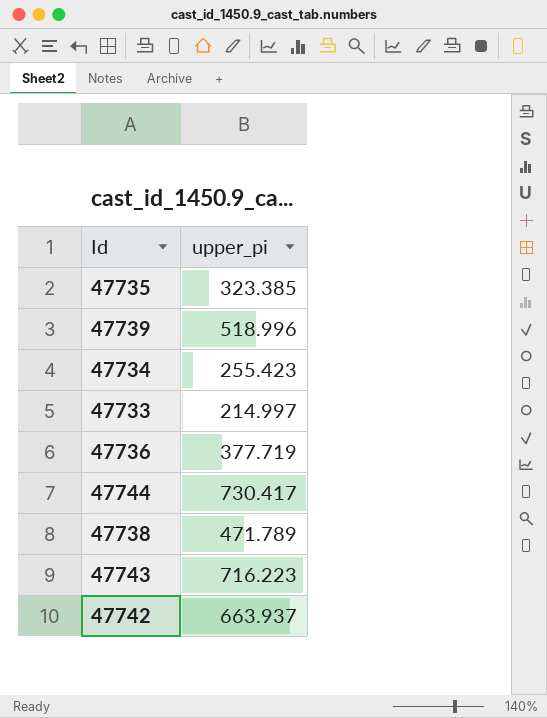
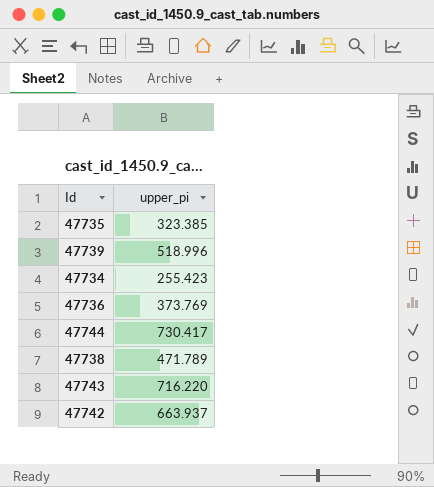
row 47733: 214.997 -> none
47736 | upper_pi: 377.719 -> 373.769
47743 | upper_pi: 716.223 -> 716.220

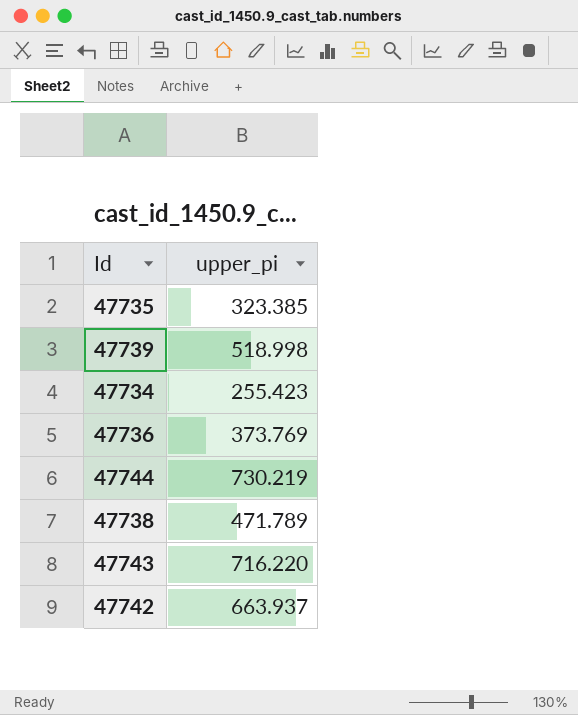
47739 | upper_pi: 518.996 -> 518.998
47744 | upper_pi: 730.417 -> 730.219

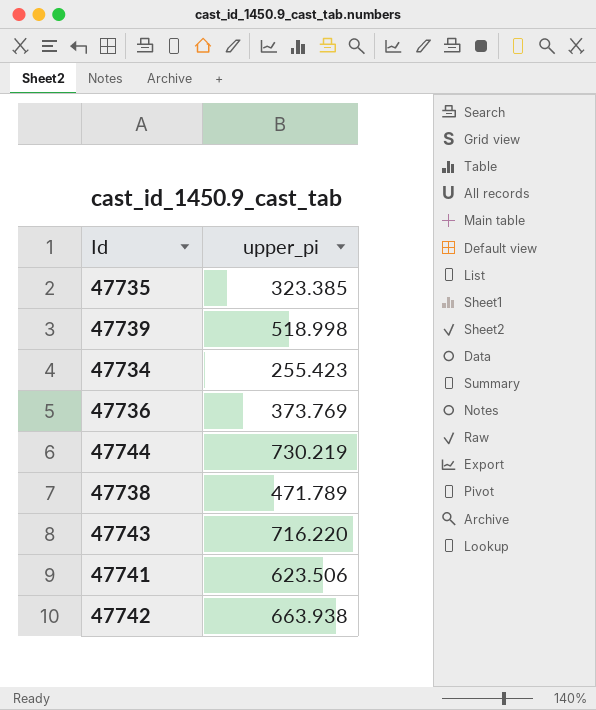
row 47741: none -> 623.506
47742 | upper_pi: 663.937 -> 663.938

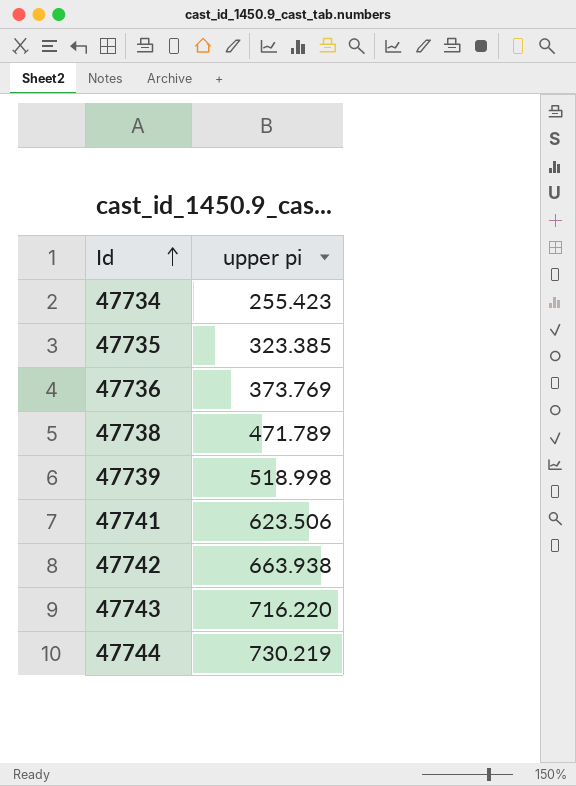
row order: none -> Id ascending
column name: upper_pi -> upper pi

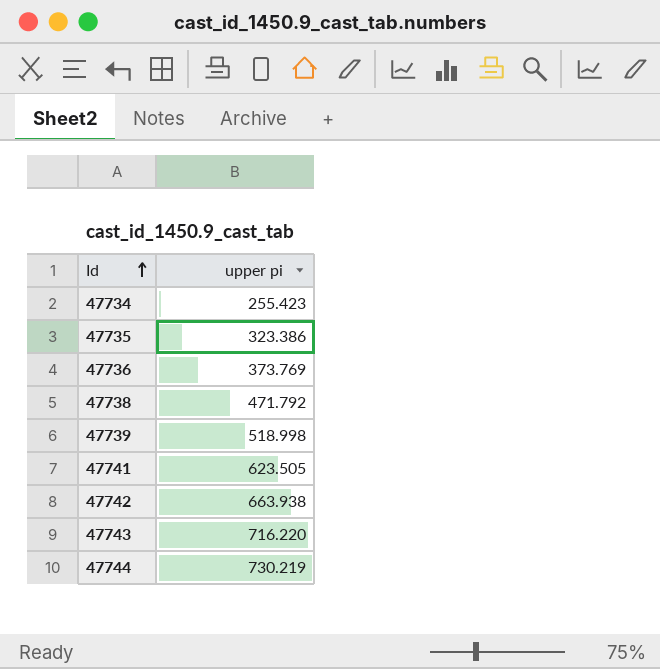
47735 | upper pi: 323.385 -> 323.386
47738 | upper pi: 471.789 -> 471.792
47741 | upper pi: 623.506 -> 623.505

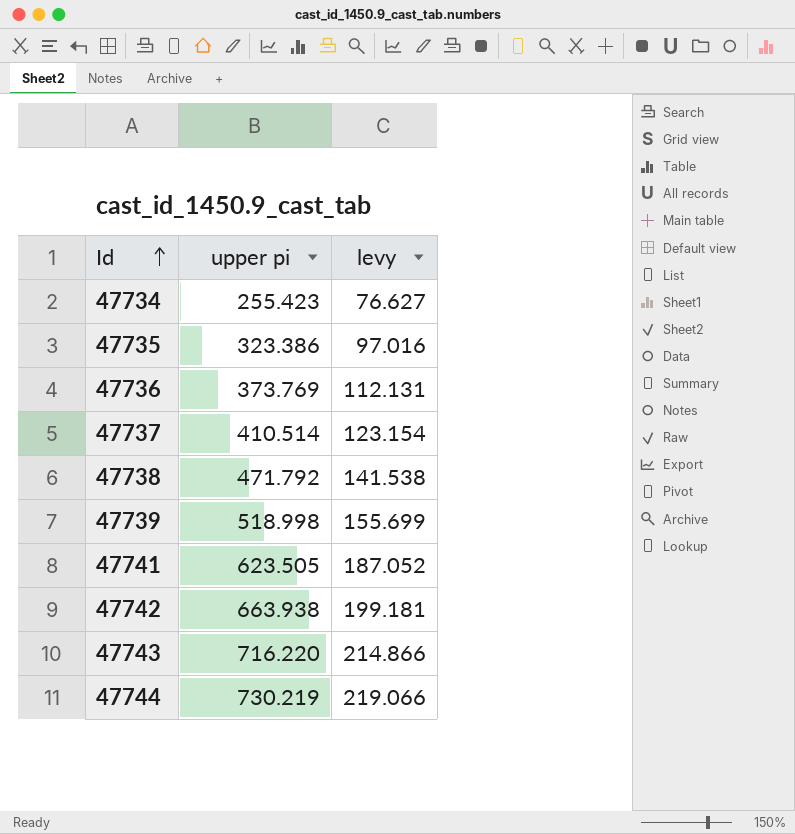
column levy | formula: none -> [upper pi] * 0.3
row 47737: none -> 410.514 | 123.154

